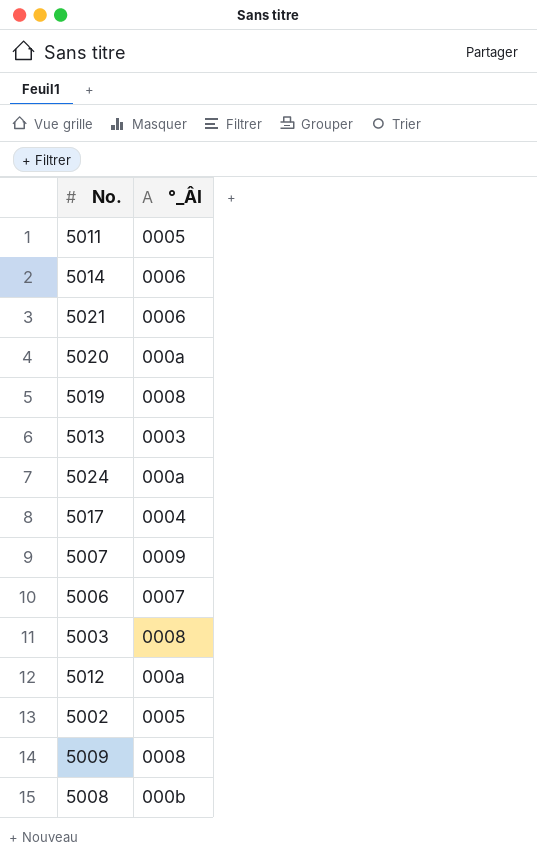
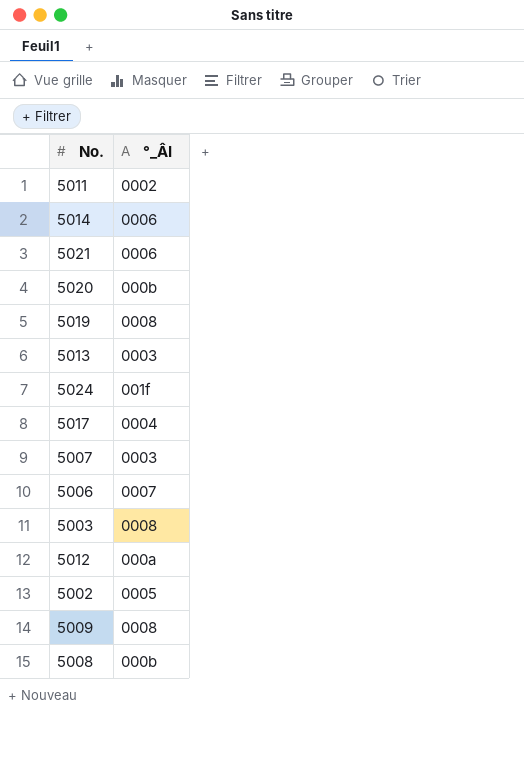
5011 | °_ÂI: 0005 -> 0002
5020 | °_ÂI: 000a -> 000b
5024 | °_ÂI: 000a -> 001f
5007 | °_ÂI: 0009 -> 0003

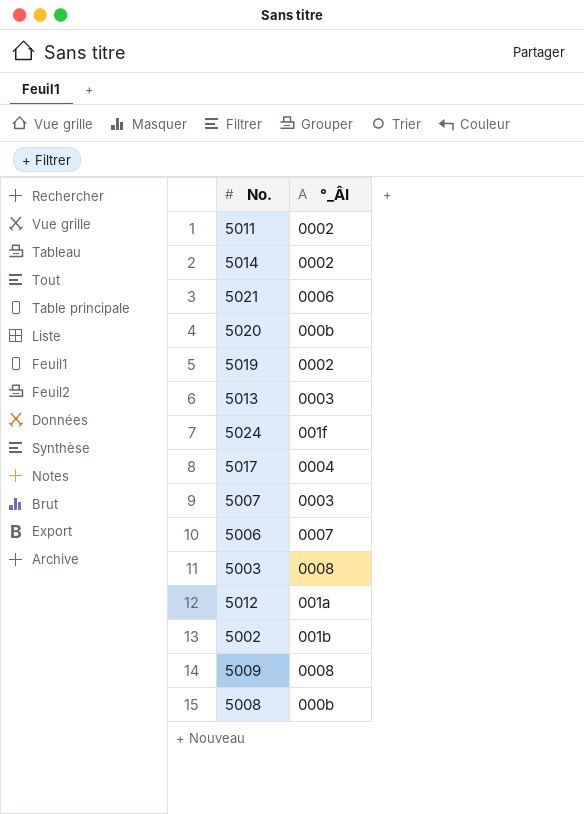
5014 | °_ÂI: 0006 -> 0002
5019 | °_ÂI: 0008 -> 0002
5012 | °_ÂI: 000a -> 001a
5002 | °_ÂI: 0005 -> 001b

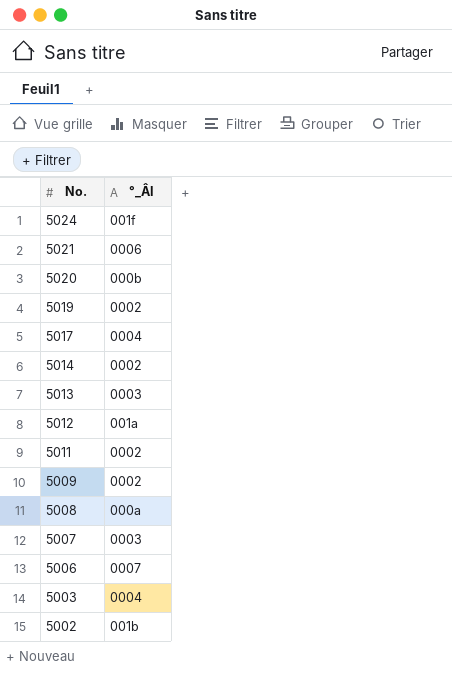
row order: none -> No. descending
5009 | °_ÂI: 0008 -> 0002
5008 | °_ÂI: 000b -> 000a
5003 | °_ÂI: 0008 -> 0004

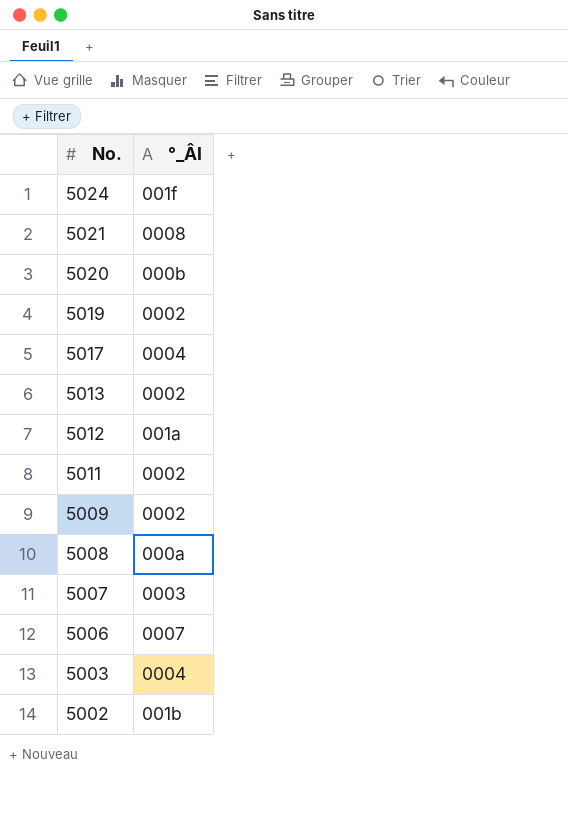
row 5014: 0002 -> none
5021 | °_ÂI: 0006 -> 0008
5013 | °_ÂI: 0003 -> 0002

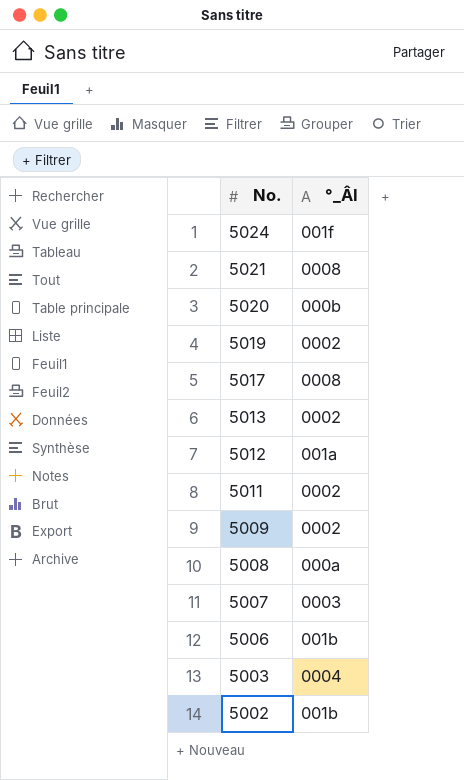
5017 | °_ÂI: 0004 -> 0008
5006 | °_ÂI: 0007 -> 001b

